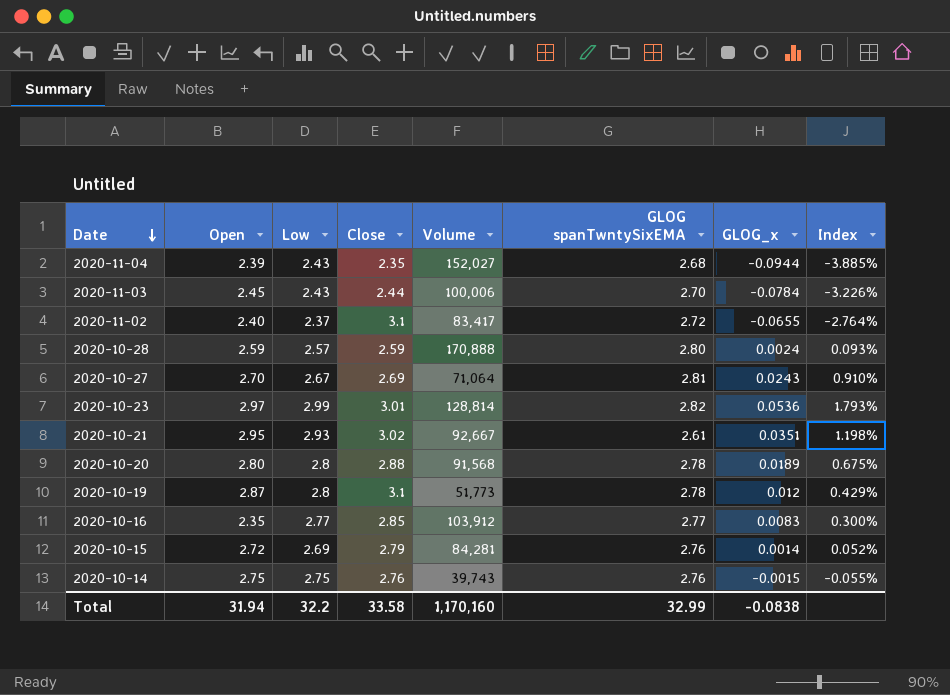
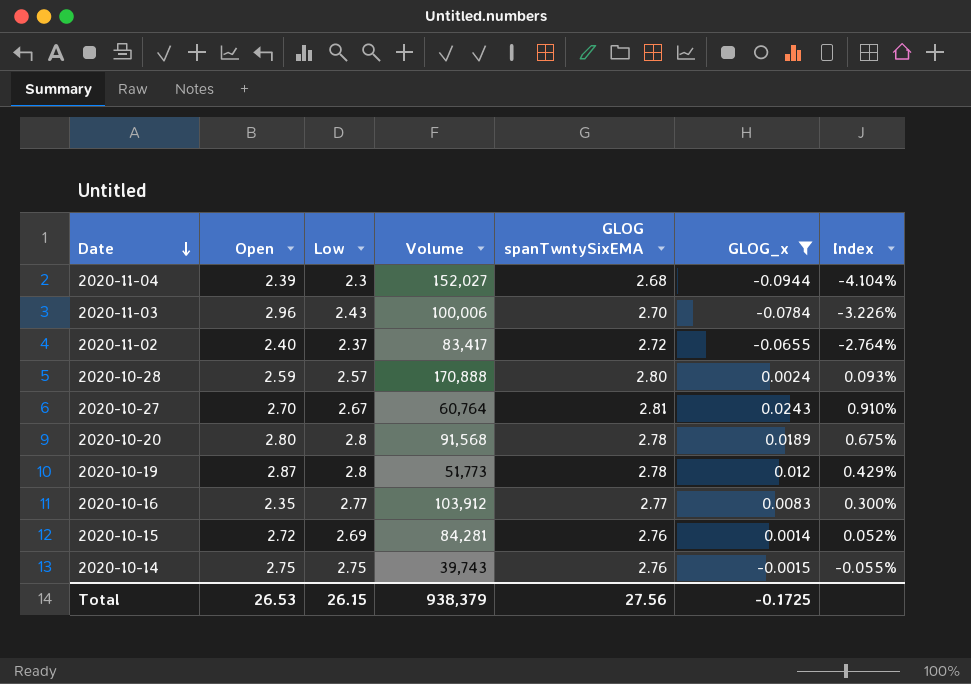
filter: none -> GLOG_x <= 0.0243
column Close | position: 4 -> none
2020-11-04 | Low: 2.43 -> 2.3
2020-11-04 | Index: -3.885% -> -4.104%
2020-11-03 | Open: 2.45 -> 2.96
2020-10-27 | Volume: 71,064 -> 60,764
Total | Open: 31.94 -> 26.53
Total | Low: 32.2 -> 26.15
Total | Volume: 1,170,160 -> 938,379
Total | GLOG spanTwntySixEMA: 32.99 -> 27.56
Total | GLOG_x: -0.0838 -> -0.1725

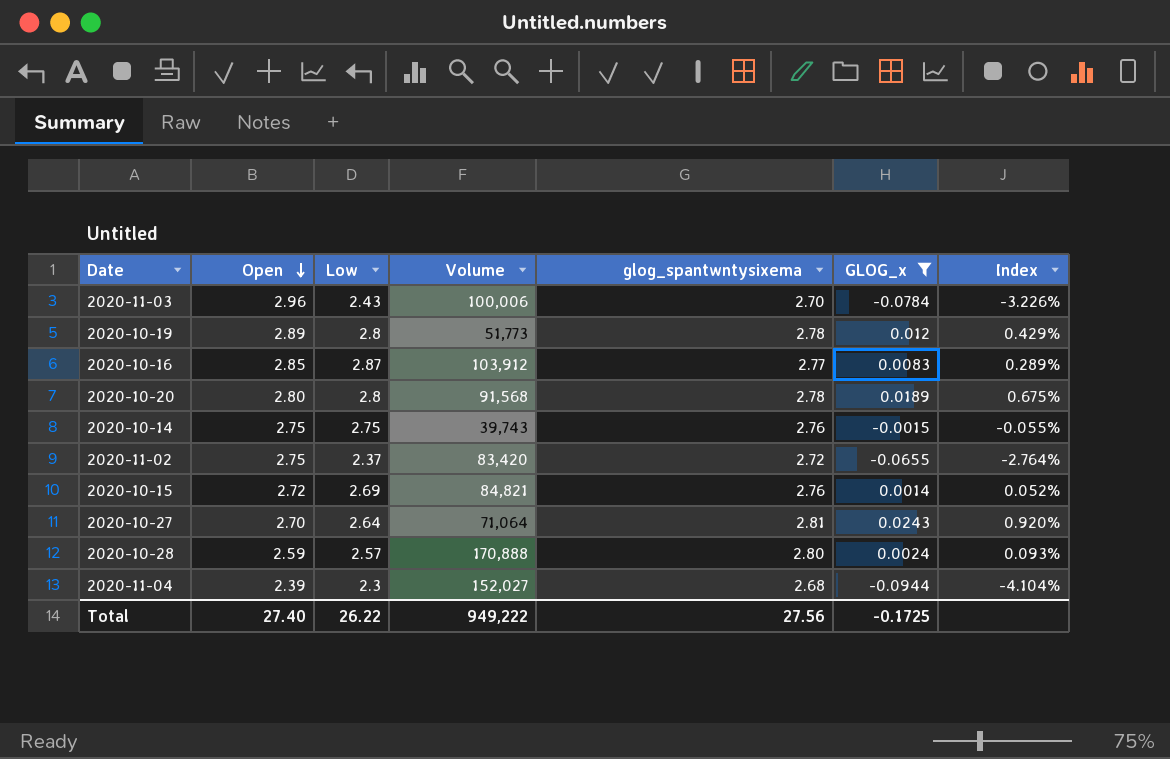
row order: Date descending -> Open descending
column name: GLOG spanTwntySixEMA -> glog_spantwntysixema
2020-10-19 | Open: 2.87 -> 2.89
2020-10-16 | Open: 2.35 -> 2.85
2020-10-16 | Low: 2.77 -> 2.87
2020-10-16 | Index: 0.300% -> 0.289%
2020-11-02 | Open: 2.40 -> 2.75
2020-11-02 | Volume: 83,417 -> 83,420
2020-10-15 | Volume: 84,281 -> 84,821
2020-10-27 | Low: 2.67 -> 2.64
2020-10-27 | Volume: 60,764 -> 71,064
2020-10-27 | Index: 0.910% -> 0.920%
Total | Open: 26.53 -> 27.40
Total | Low: 26.15 -> 26.22
Total | Volume: 938,379 -> 949,222

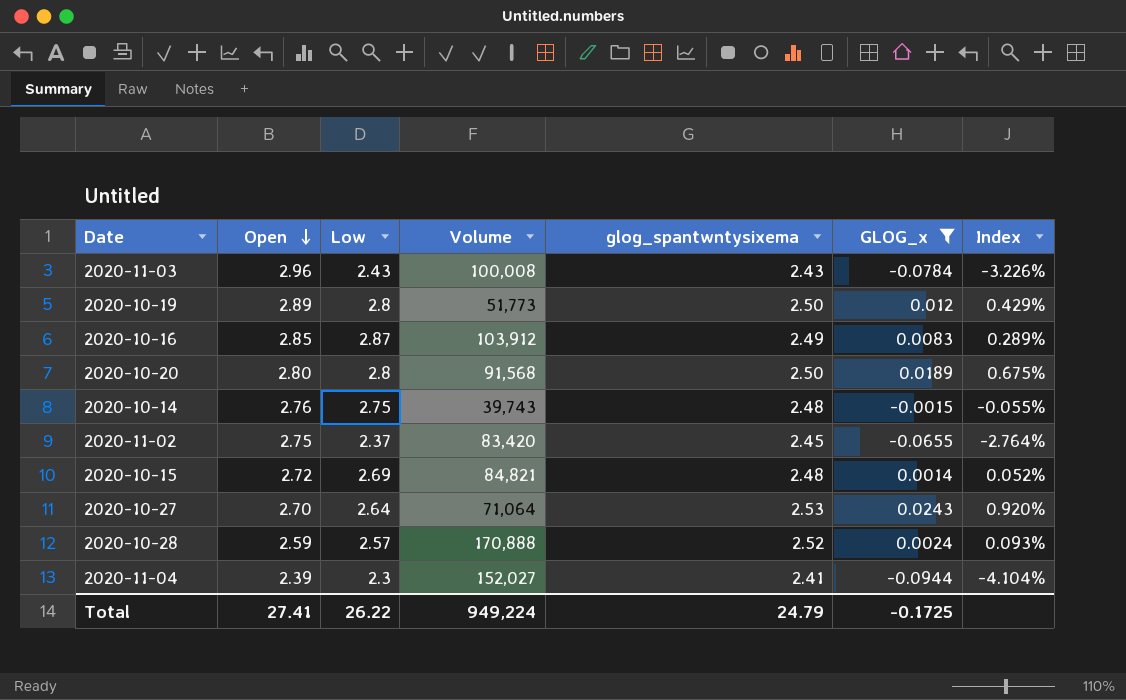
2020-11-03 | Volume: 100,006 -> 100,008
2020-11-03 | glog_spantwntysixema: 2.70 -> 2.43
2020-10-19 | glog_spantwntysixema: 2.78 -> 2.50
2020-10-16 | glog_spantwntysixema: 2.77 -> 2.49
2020-10-20 | glog_spantwntysixema: 2.78 -> 2.50
2020-10-14 | Open: 2.75 -> 2.76
2020-10-14 | glog_spantwntysixema: 2.76 -> 2.48
2020-11-02 | glog_spantwntysixema: 2.72 -> 2.45
2020-10-15 | glog_spantwntysixema: 2.76 -> 2.48
2020-10-27 | glog_spantwntysixema: 2.81 -> 2.53
2020-10-28 | glog_spantwntysixema: 2.80 -> 2.52
2020-11-04 | glog_spantwntysixema: 2.68 -> 2.41
Total | Open: 27.40 -> 27.41
Total | Volume: 949,222 -> 949,224
Total | glog_spantwntysixema: 27.56 -> 24.79

